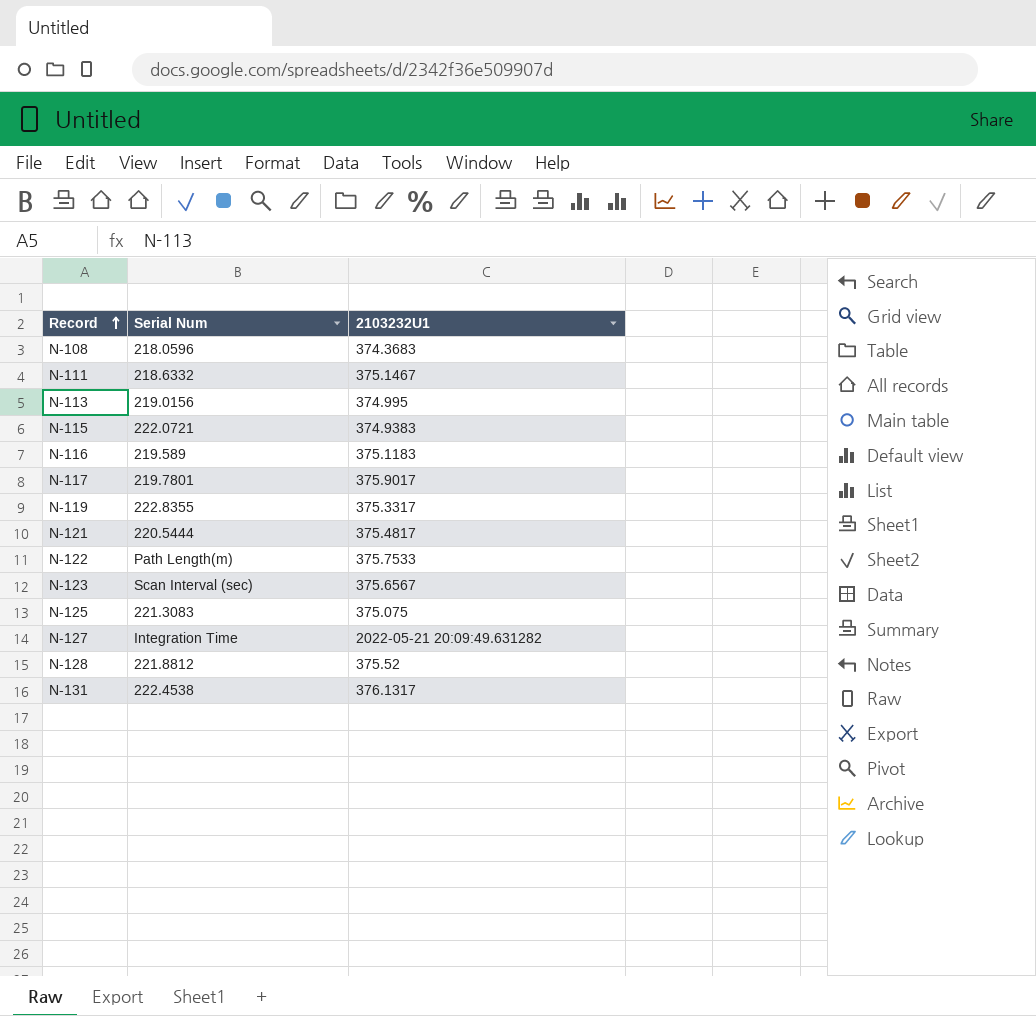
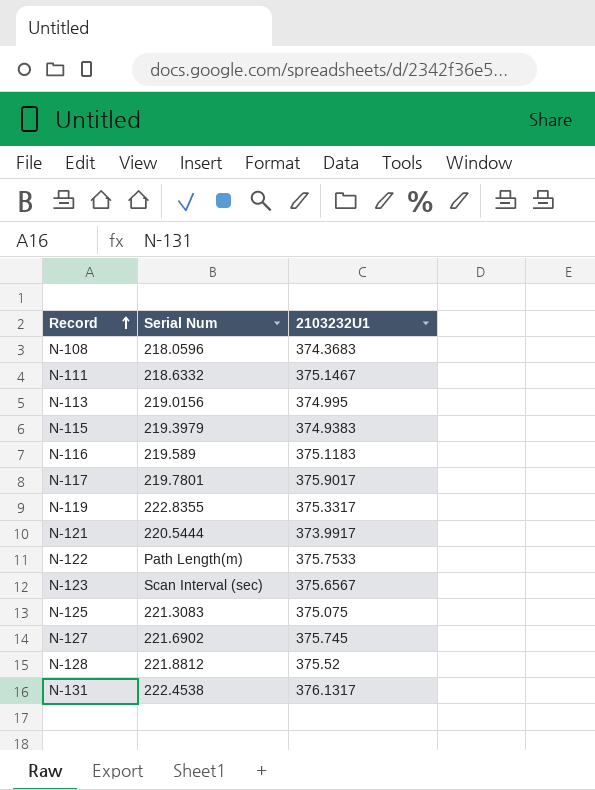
N-115 | Serial Num: 222.0721 -> 219.3979
N-121 | 2103232U1: 375.4817 -> 373.9917
N-127 | Serial Num: Integration Time -> 221.6902
N-127 | 2103232U1: 2022-05-21 20:09:49.631282 -> 375.745

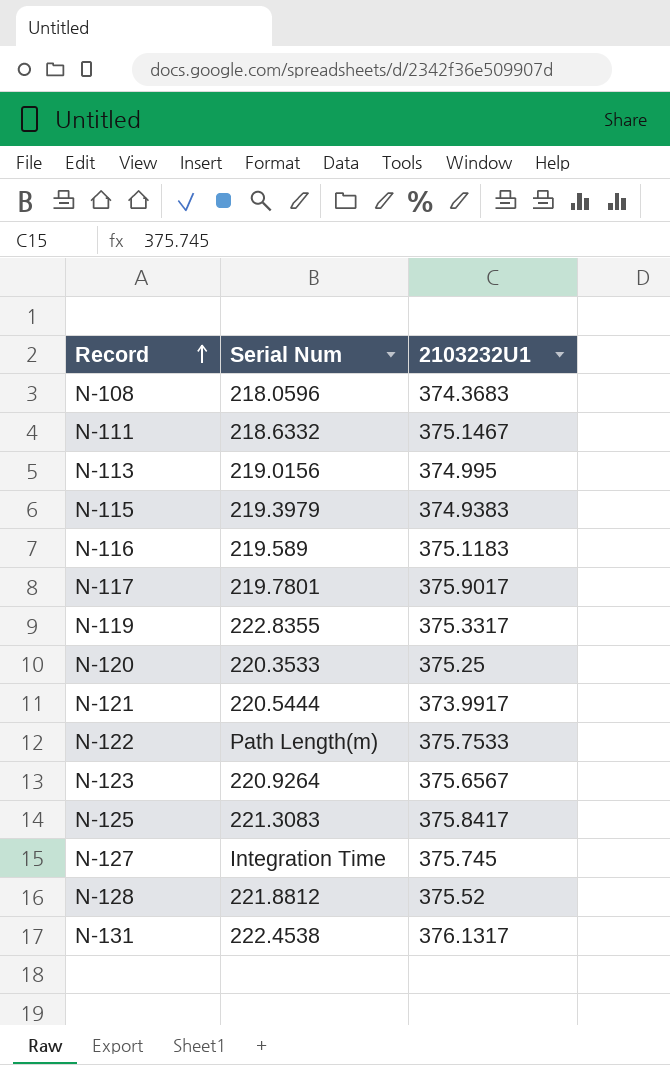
row N-120: none -> 220.3533 | 375.25
N-123 | Serial Num: Scan Interval (sec) -> 220.9264
N-125 | 2103232U1: 375.075 -> 375.8417
N-127 | Serial Num: 221.6902 -> Integration Time

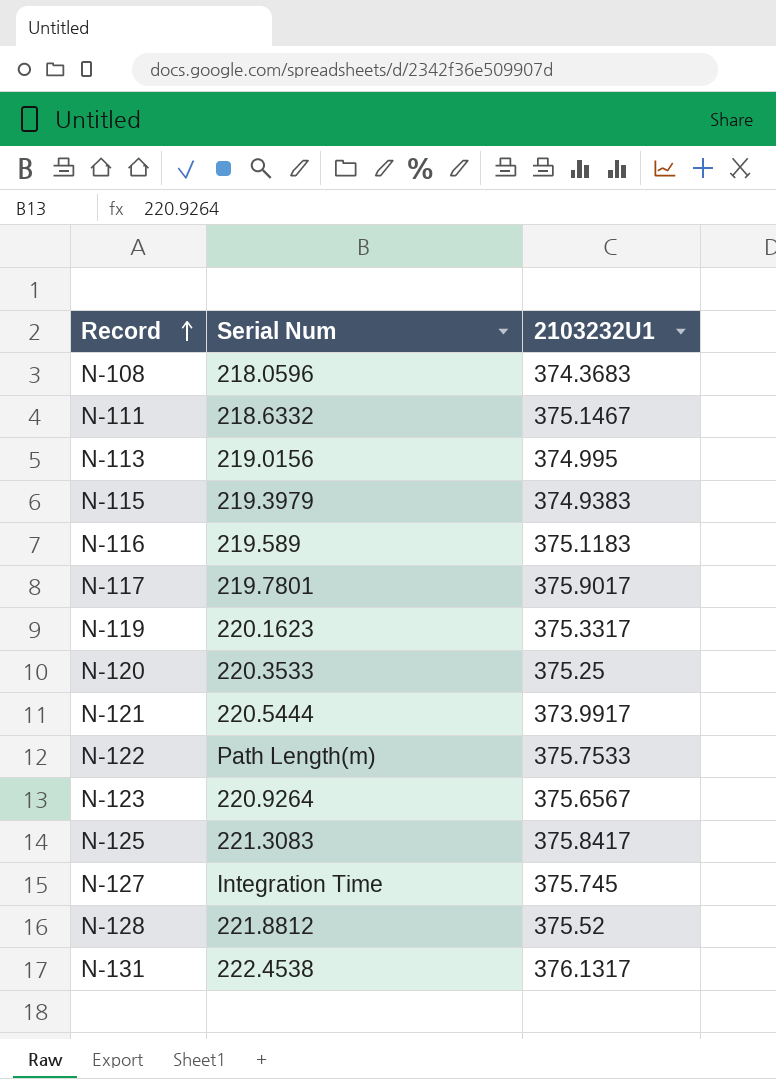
N-119 | Serial Num: 222.8355 -> 220.1623

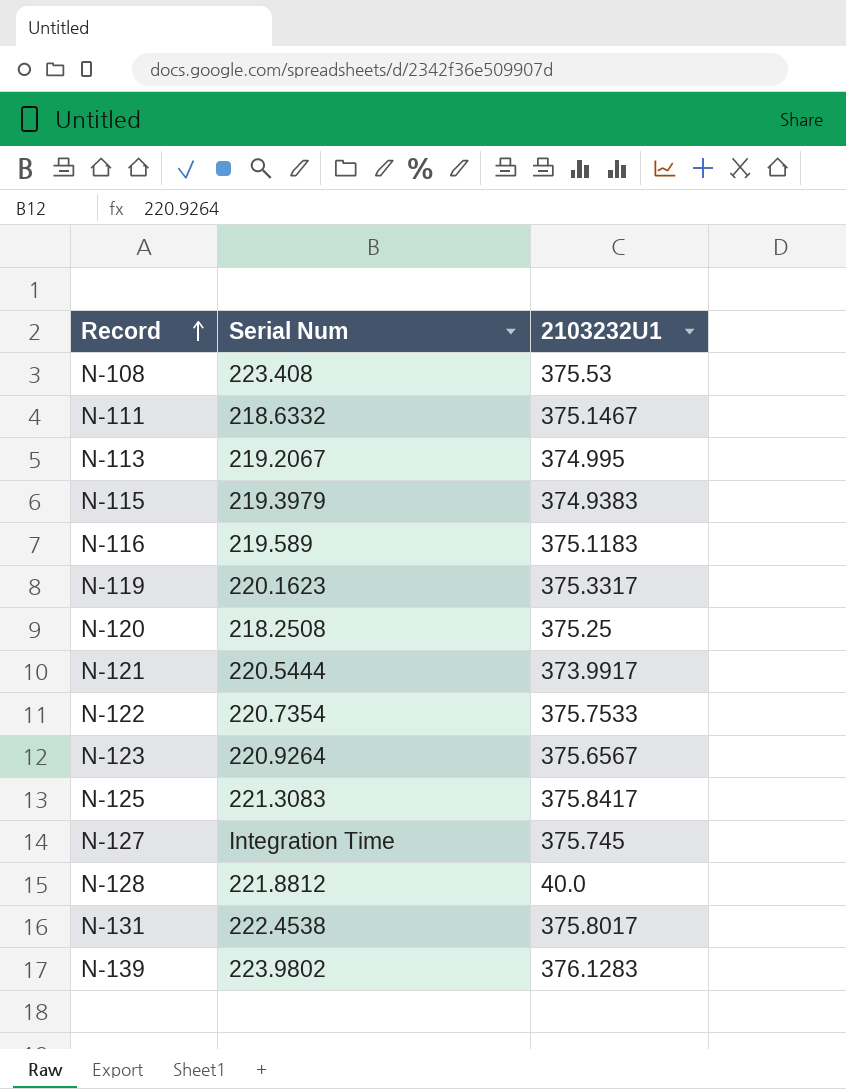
row N-117: 219.7801 | 375.9017 -> none
N-108 | Serial Num: 218.0596 -> 223.408
N-108 | 2103232U1: 374.3683 -> 375.53
N-113 | Serial Num: 219.0156 -> 219.2067
N-120 | Serial Num: 220.3533 -> 218.2508
N-122 | Serial Num: Path Length(m) -> 220.7354
N-128 | 2103232U1: 375.52 -> 40.0
N-131 | 2103232U1: 376.1317 -> 375.8017
row N-139: none -> 223.9802 | 376.1283

